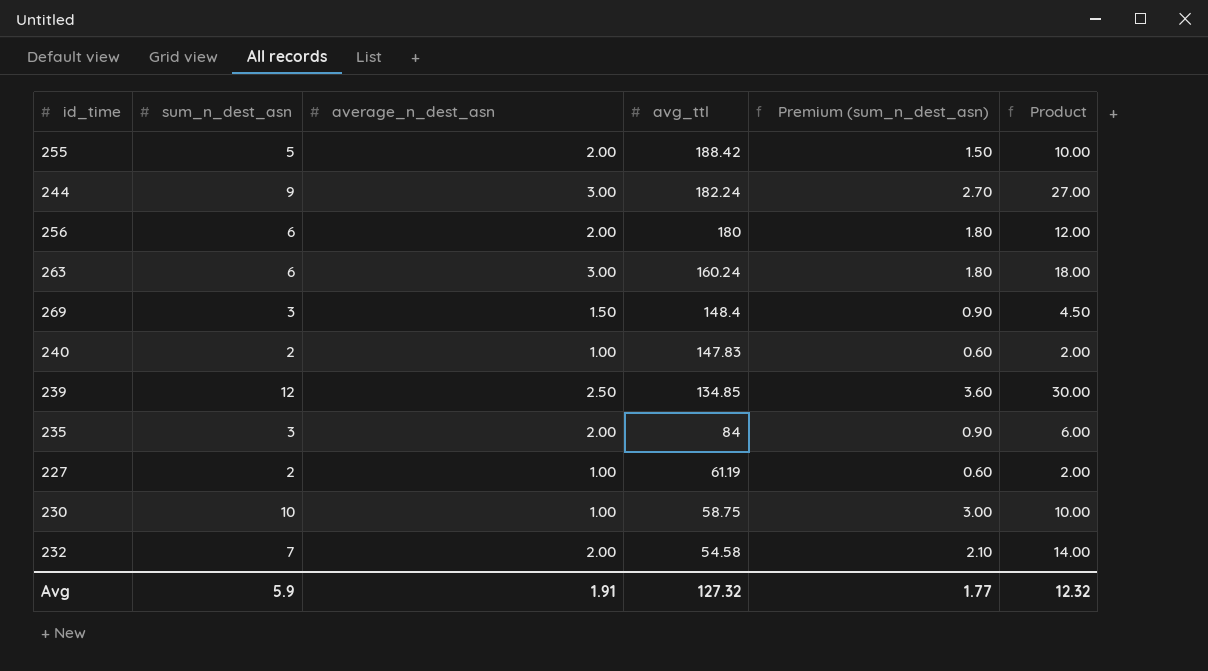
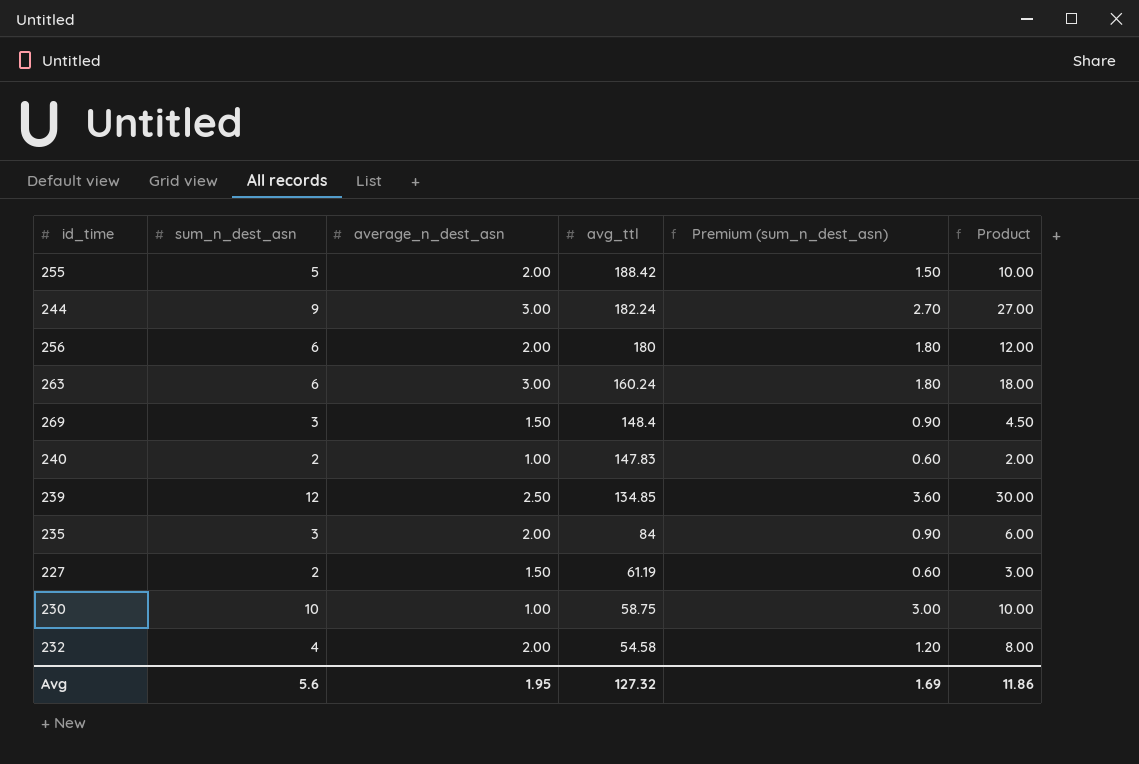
227 | average_n_dest_asn: 1.00 -> 1.50
227 | Product: 2.00 -> 3.00
232 | sum_n_dest_asn: 7 -> 4
232 | Premium (sum_n_dest_asn): 2.10 -> 1.20
232 | Product: 14.00 -> 8.00
Avg | sum_n_dest_asn: 5.9 -> 5.6
Avg | average_n_dest_asn: 1.91 -> 1.95
Avg | Premium (sum_n_dest_asn): 1.77 -> 1.69
Avg | Product: 12.32 -> 11.86

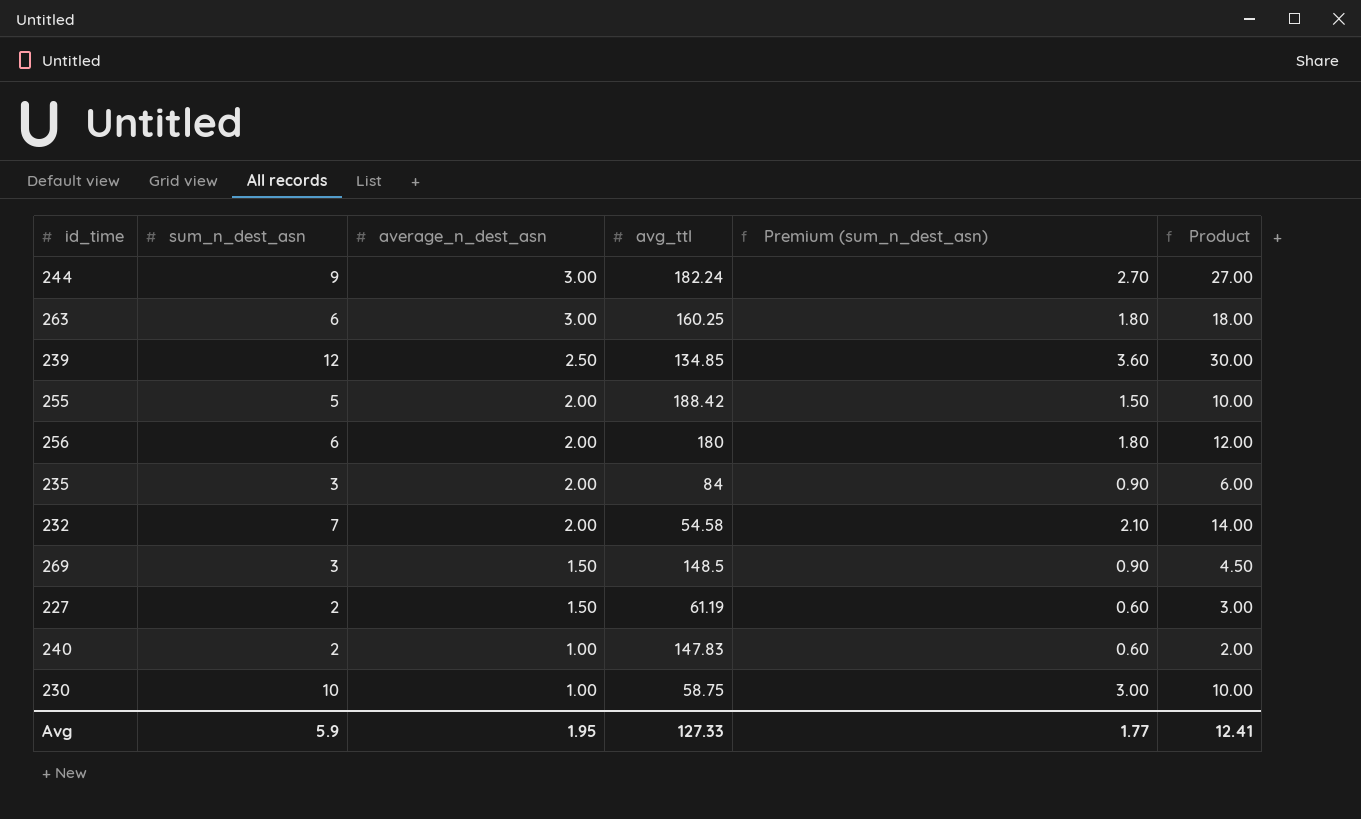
row order: avg_ttl descending -> average_n_dest_asn descending
263 | avg_ttl: 160.24 -> 160.25
232 | sum_n_dest_asn: 4 -> 7
232 | Premium (sum_n_dest_asn): 1.20 -> 2.10
232 | Product: 8.00 -> 14.00
269 | avg_ttl: 148.4 -> 148.5
Avg | sum_n_dest_asn: 5.6 -> 5.9
Avg | avg_ttl: 127.32 -> 127.33
Avg | Premium (sum_n_dest_asn): 1.69 -> 1.77
Avg | Product: 11.86 -> 12.41

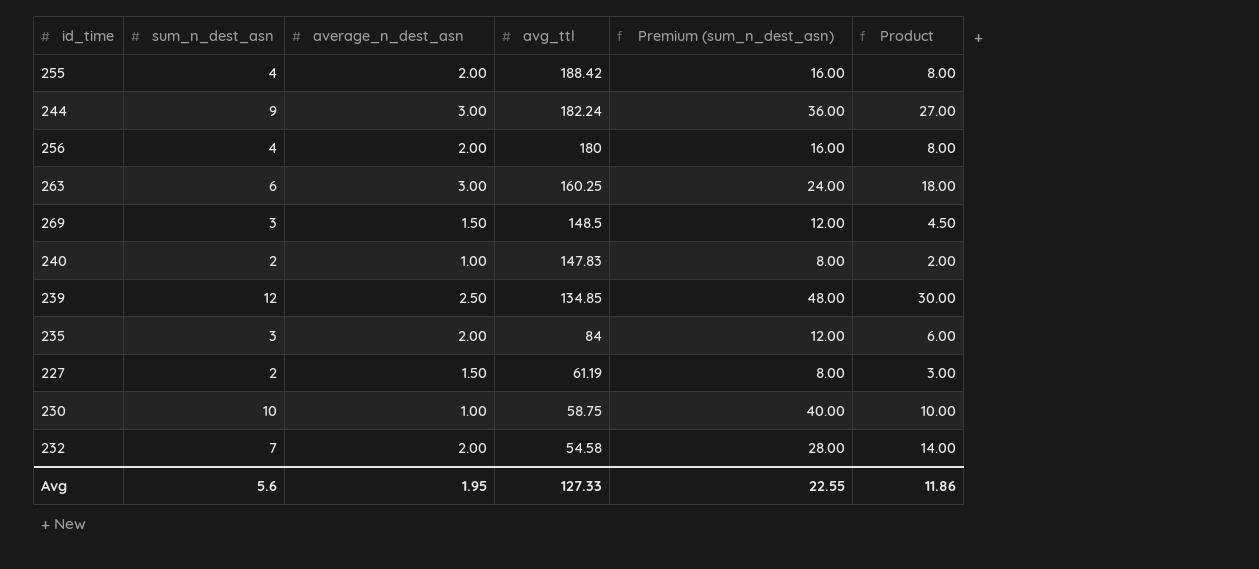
row order: average_n_dest_asn descending -> avg_ttl descending
column Premium (sum_n_dest_asn) | formula: [sum_n_dest_asn] * 0.3 -> [sum_n_dest_asn] * 4
255 | sum_n_dest_asn: 5 -> 4
255 | Product: 10.00 -> 8.00
256 | sum_n_dest_asn: 6 -> 4
256 | Product: 12.00 -> 8.00
Avg | sum_n_dest_asn: 5.9 -> 5.6
Avg | Premium (sum_n_dest_asn): 1.77 -> 22.55
Avg | Product: 12.41 -> 11.86

